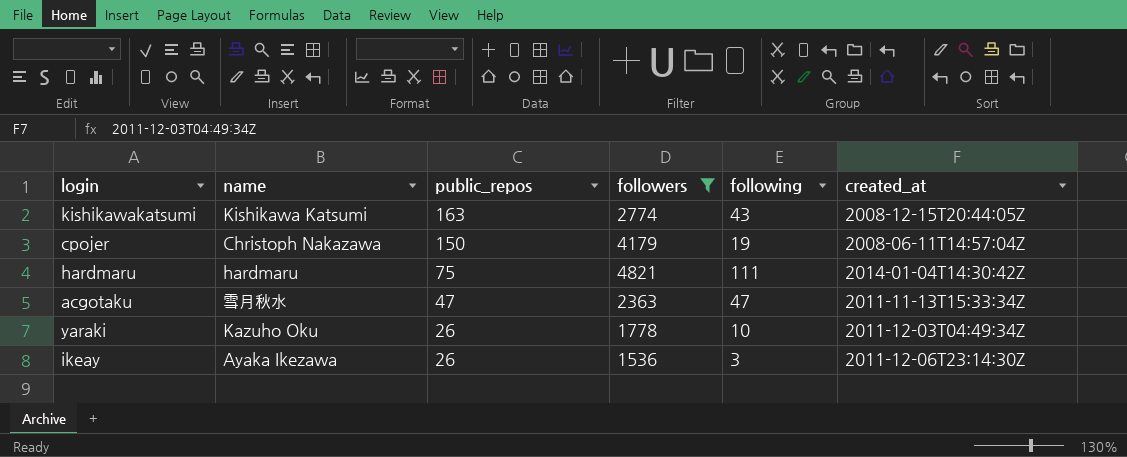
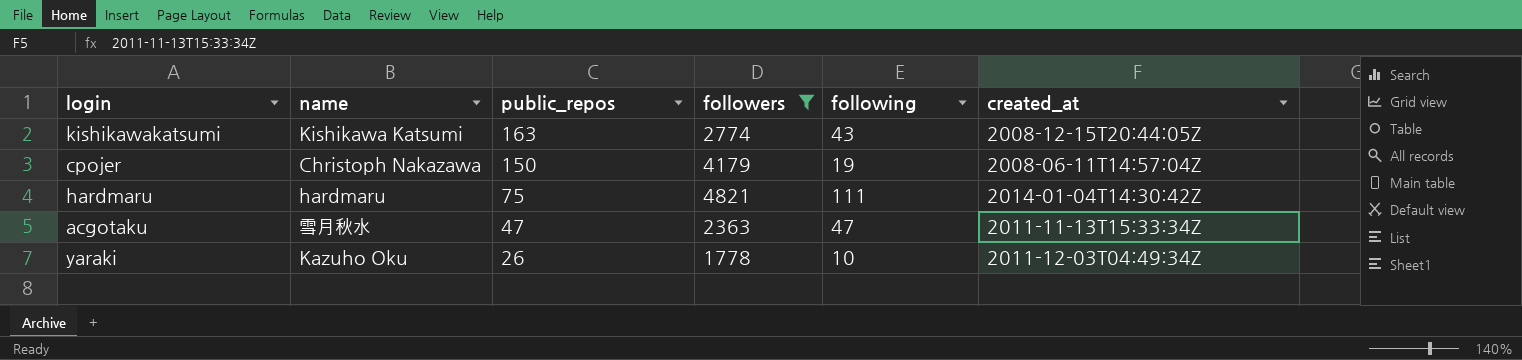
row ikeay: Ayaka Ikezawa | 26 | 1536 | 3 | 2011-12-06T23:14:30Z -> none

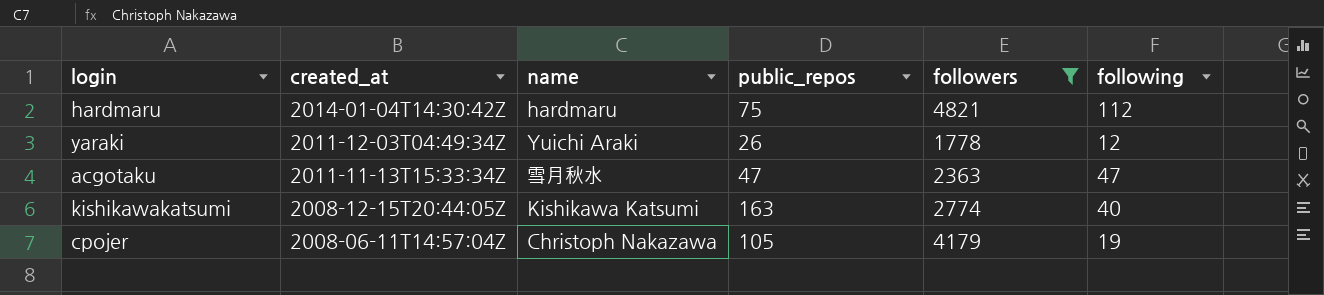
row order: public_repos descending -> created_at descending
column created_at | position: 6 -> 2
hardmaru | following: 111 -> 112
yaraki | name: Kazuho Oku -> Yuichi Araki
yaraki | following: 10 -> 12
kishikawakatsumi | following: 43 -> 40
cpojer | public_repos: 150 -> 105

